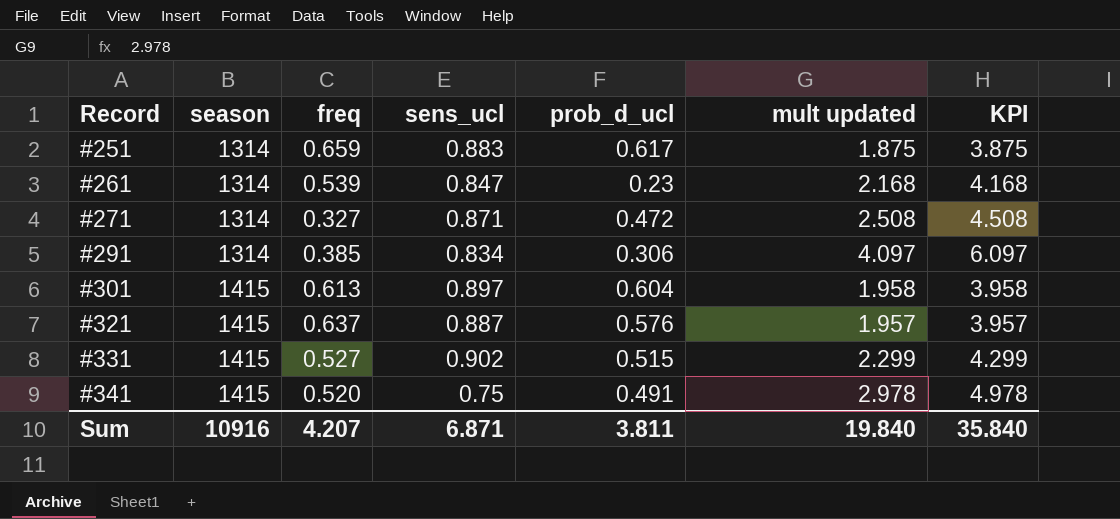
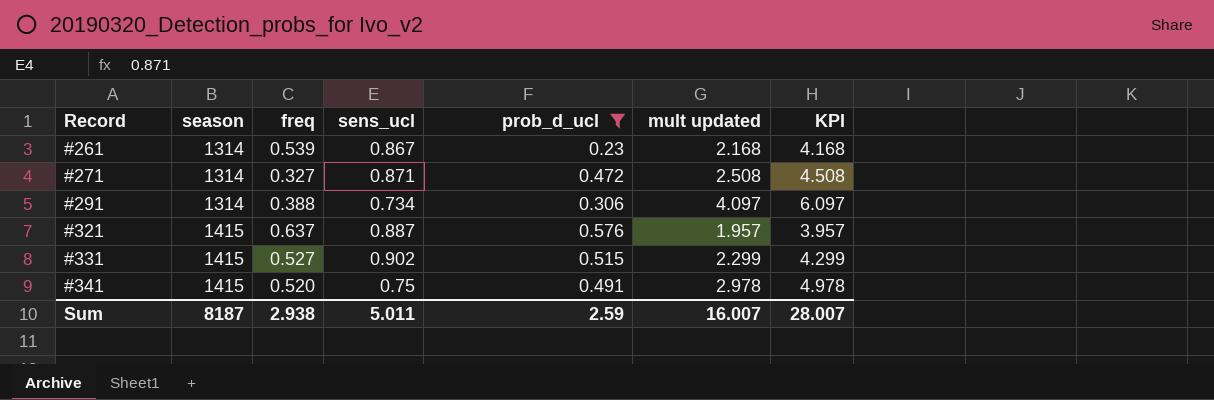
filter: none -> prob_d_ucl <= 0.576
#261 | sens_ucl: 0.847 -> 0.867
#291 | freq: 0.385 -> 0.388
#291 | sens_ucl: 0.834 -> 0.734
Sum | season: 10916 -> 8187
Sum | freq: 4.207 -> 2.938
Sum | sens_ucl: 6.871 -> 5.011
Sum | prob_d_ucl: 3.811 -> 2.59
Sum | mult updated: 19.840 -> 16.007
Sum | KPI: 35.840 -> 28.007

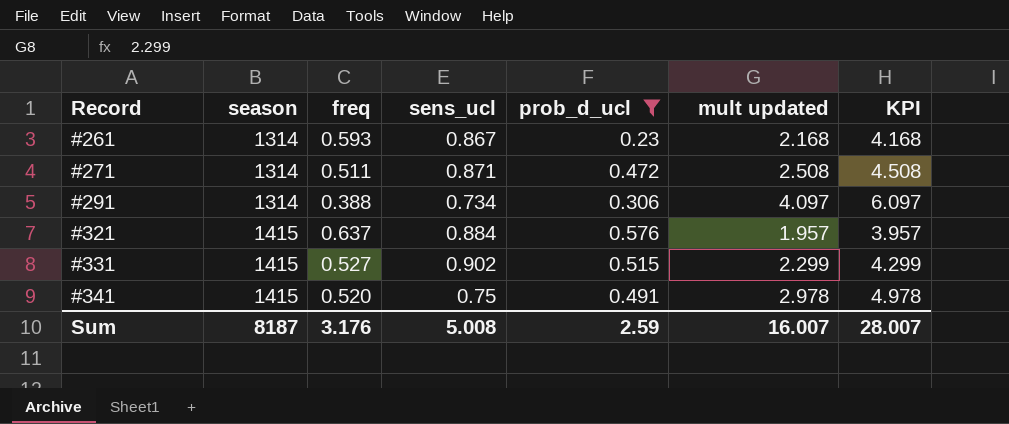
#261 | freq: 0.539 -> 0.593
#271 | freq: 0.327 -> 0.511
#321 | sens_ucl: 0.887 -> 0.884
Sum | freq: 2.938 -> 3.176
Sum | sens_ucl: 5.011 -> 5.008

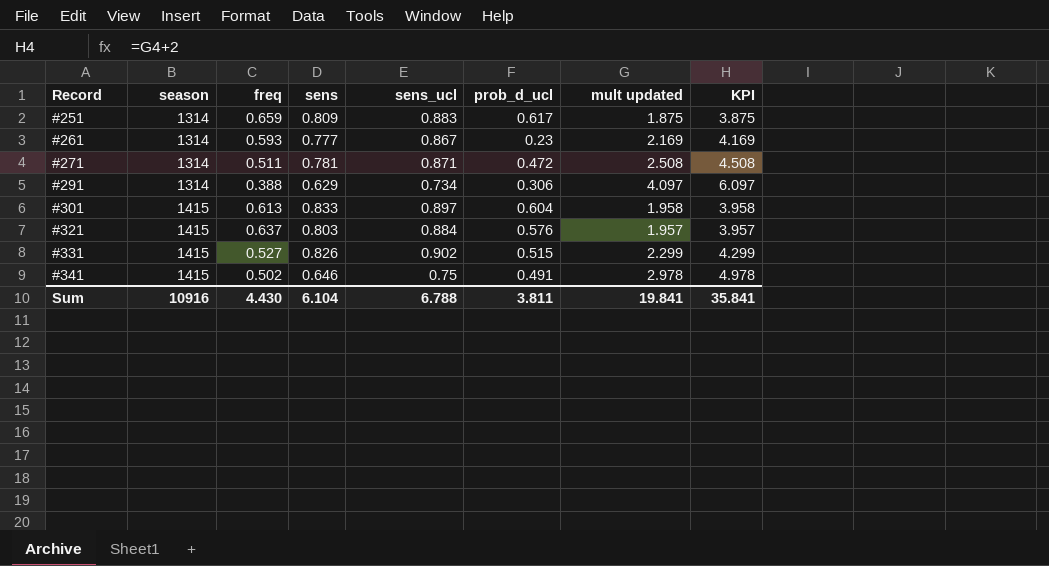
filter: prob_d_ucl <= 0.576 -> none
column sens | position: none -> 4
#261 | mult updated: 2.168 -> 2.169
#261 | KPI: 4.168 -> 4.169
#341 | freq: 0.520 -> 0.502
Sum | season: 8187 -> 10916
Sum | freq: 3.176 -> 4.430
Sum | sens_ucl: 5.008 -> 6.788
Sum | prob_d_ucl: 2.59 -> 3.811
Sum | mult updated: 16.007 -> 19.841
Sum | KPI: 28.007 -> 35.841

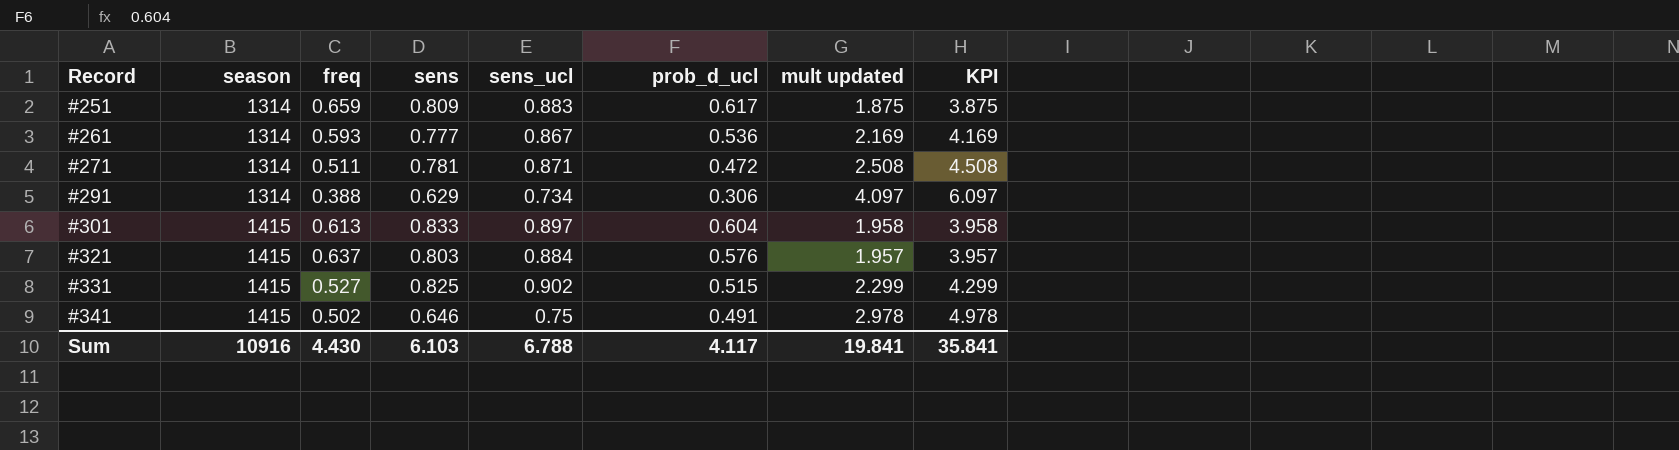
#261 | prob_d_ucl: 0.23 -> 0.536
#331 | sens: 0.826 -> 0.825
Sum | sens: 6.104 -> 6.103
Sum | prob_d_ucl: 3.811 -> 4.117

